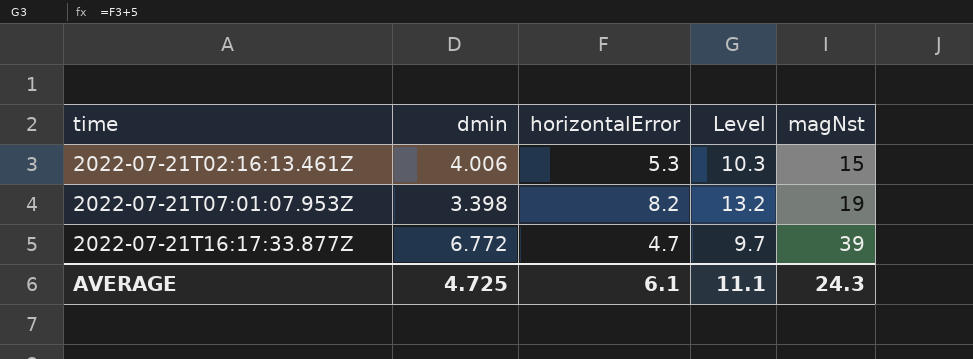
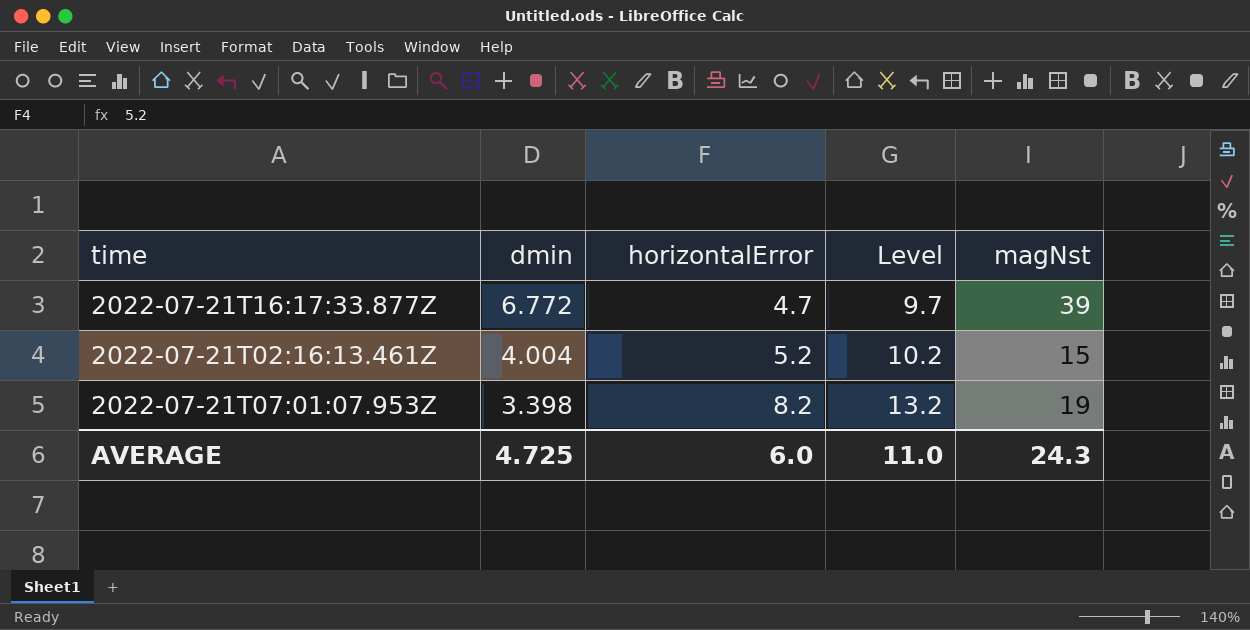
row order: time ascending -> dmin descending
2022-07-21T02:16:13.461Z | dmin: 4.006 -> 4.004
2022-07-21T02:16:13.461Z | horizontalError: 5.3 -> 5.2
2022-07-21T02:16:13.461Z | Level: 10.3 -> 10.2
AVERAGE | horizontalError: 6.1 -> 6.0
AVERAGE | Level: 11.1 -> 11.0

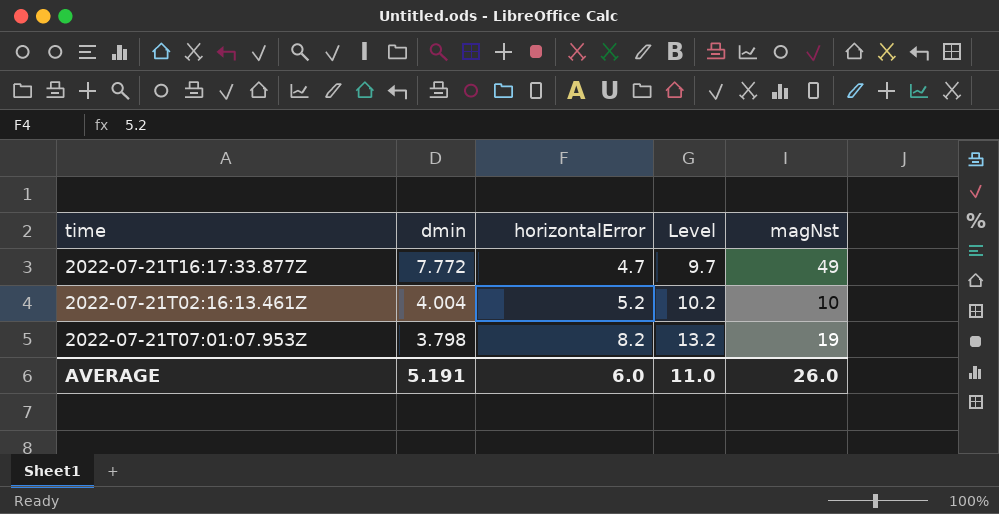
2022-07-21T16:17:33.877Z | dmin: 6.772 -> 7.772
2022-07-21T16:17:33.877Z | magNst: 39 -> 49
2022-07-21T02:16:13.461Z | magNst: 15 -> 10
2022-07-21T07:01:07.953Z | dmin: 3.398 -> 3.798
AVERAGE | dmin: 4.725 -> 5.191
AVERAGE | magNst: 24.3 -> 26.0

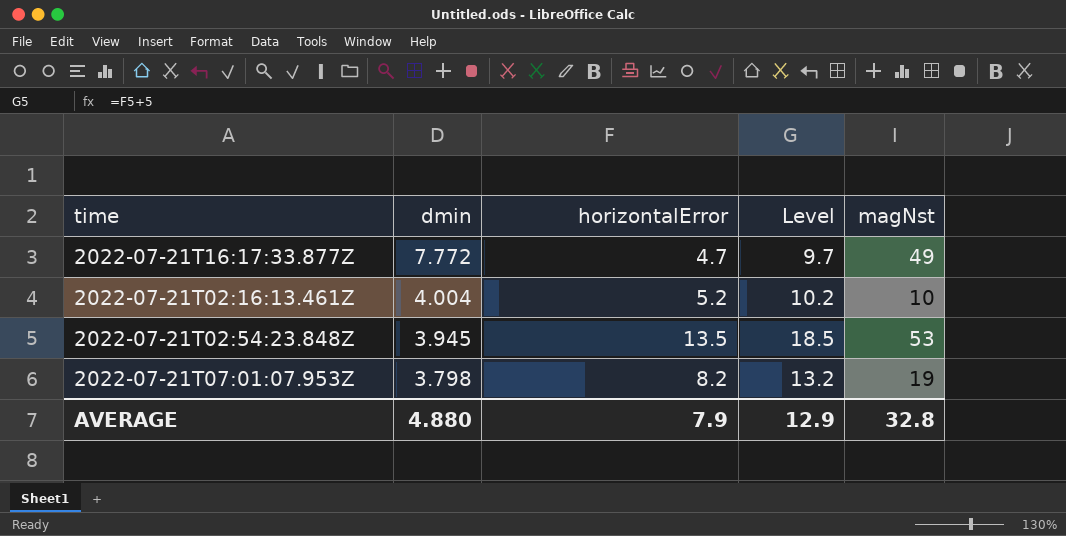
row 2022-07-21T02:54:23.848Z: none -> 3.945 | 13.5 | 18.5 | 53
AVERAGE | dmin: 5.191 -> 4.880
AVERAGE | horizontalError: 6.0 -> 7.9
AVERAGE | Level: 11.0 -> 12.9
AVERAGE | magNst: 26.0 -> 32.8

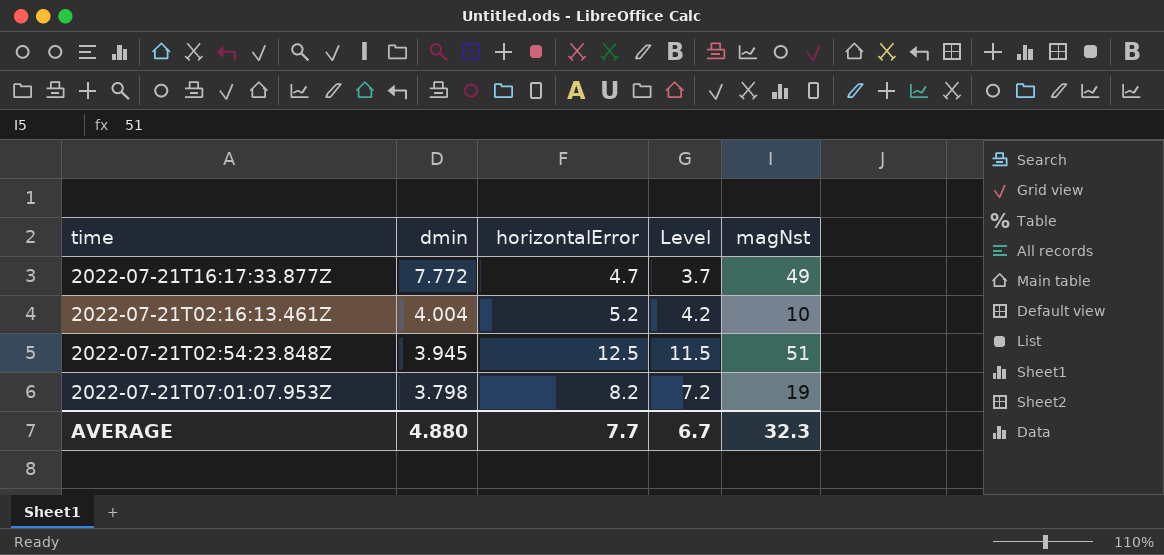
column Level | formula: [horizontalError] + 5 -> [horizontalError] - 1
2022-07-21T02:54:23.848Z | horizontalError: 13.5 -> 12.5
2022-07-21T02:54:23.848Z | magNst: 53 -> 51
AVERAGE | horizontalError: 7.9 -> 7.7
AVERAGE | Level: 12.9 -> 6.7
AVERAGE | magNst: 32.8 -> 32.3

